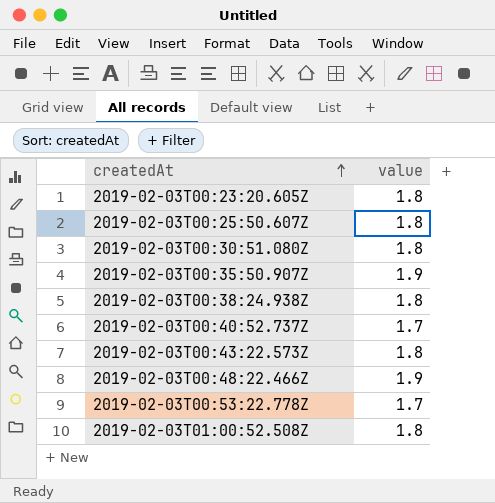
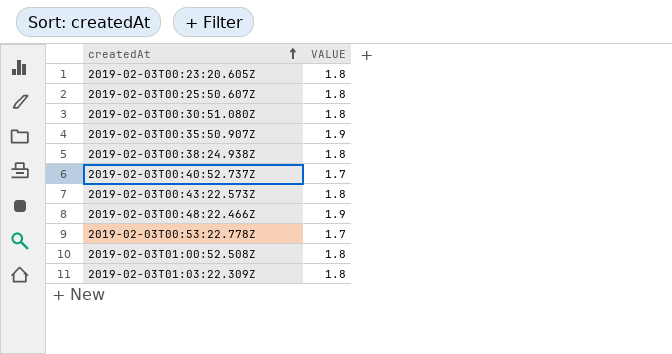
column name: value -> VALUE
row 2019-02-03T01:03:22.309Z: none -> 1.8

